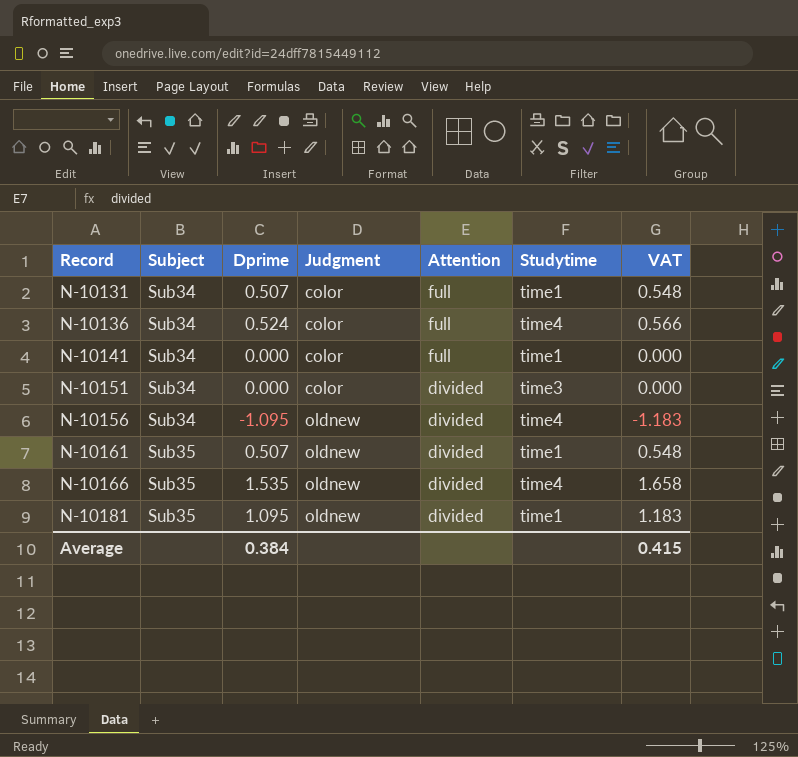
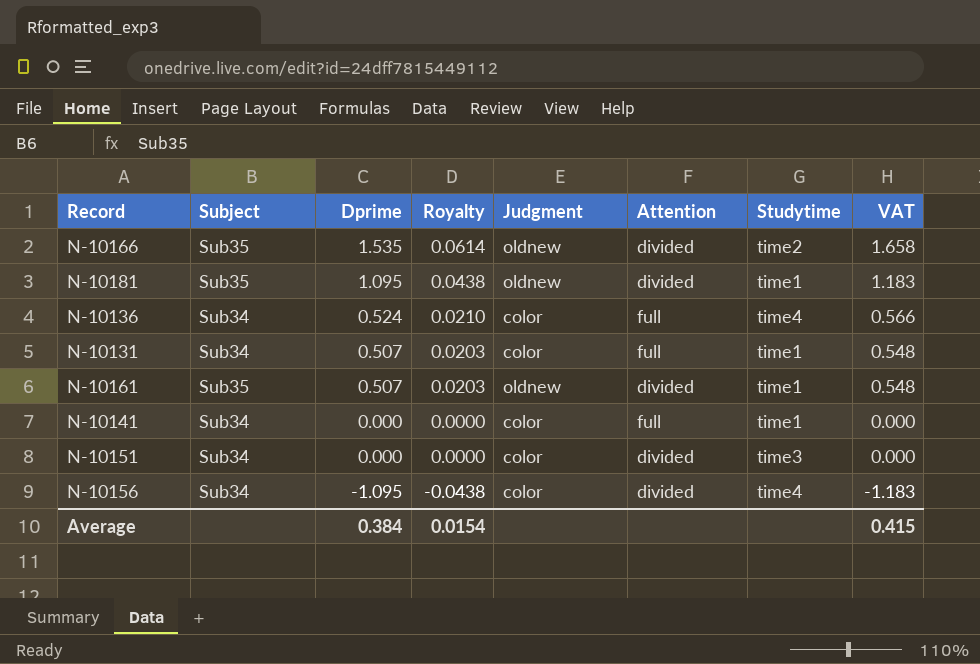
row order: Record ascending -> Dprime descending
column Royalty | formula: none -> [Dprime] * 0.04
N-10166 | Studytime: time4 -> time2
N-10156 | Judgment: oldnew -> color

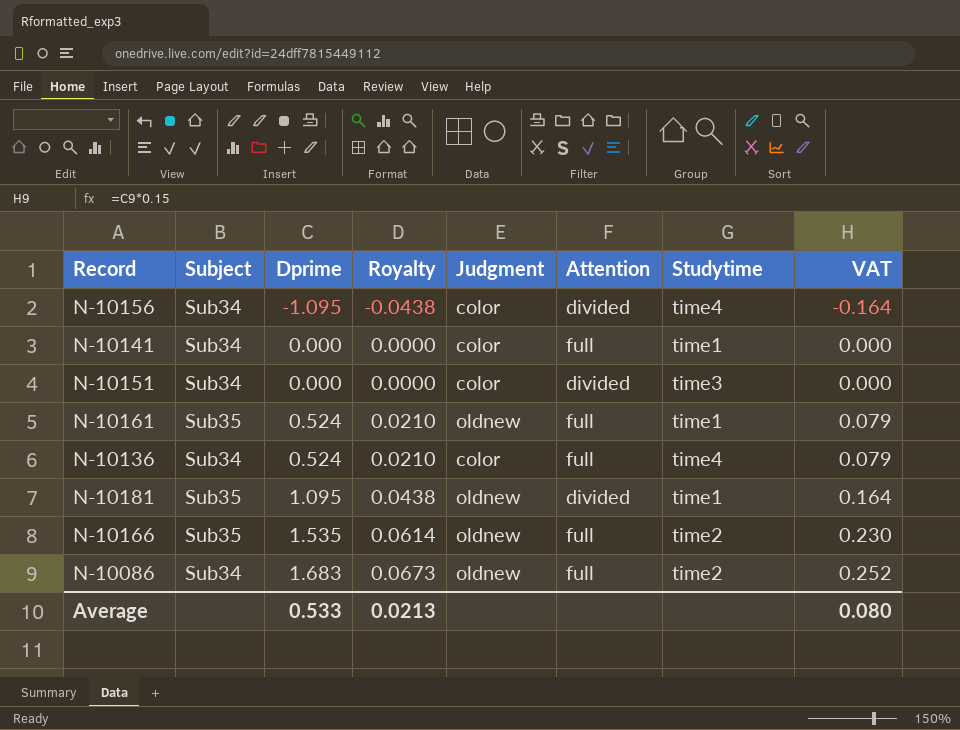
row order: Dprime descending -> Dprime ascending
column VAT | formula: [Dprime] * 1.08 -> [Dprime] * 0.15
row N-10131: Sub34 | 0.507 | 0.0203 | color | full | time1 | 0.548 -> none
N-10161 | Dprime: 0.507 -> 0.524
N-10161 | Royalty: 0.0203 -> 0.0210
N-10161 | Attention: divided -> full
N-10166 | Attention: divided -> full
row N-10086: none -> Sub34 | 1.683 | 0.0673 | oldnew | full | time2 | 0.252
Average | Dprime: 0.384 -> 0.533
Average | Royalty: 0.0154 -> 0.0213
Average | VAT: 0.415 -> 0.080

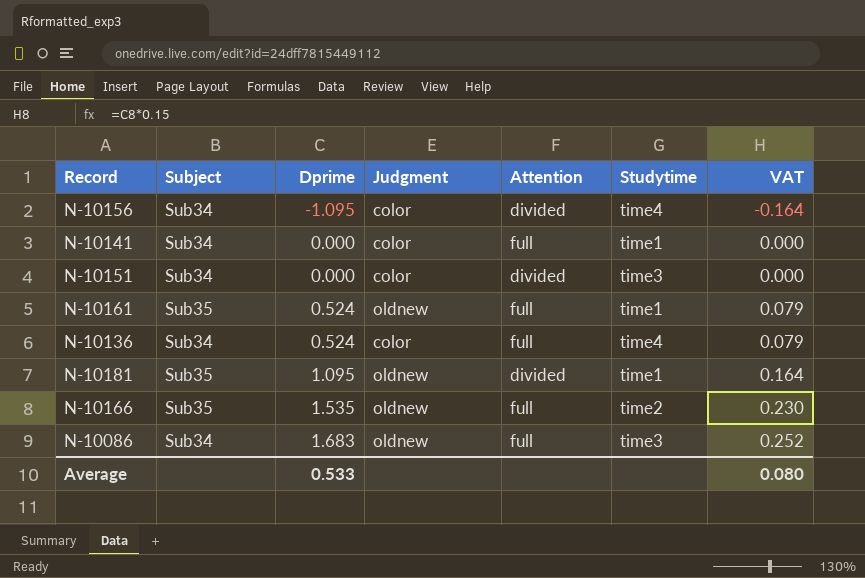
column Royalty | formula: [Dprime] * 0.04 -> none
N-10086 | Studytime: time2 -> time3

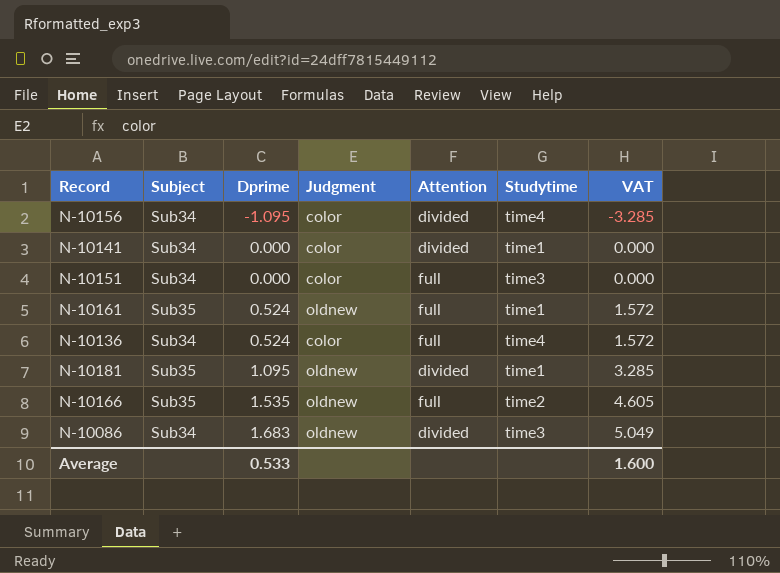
column VAT | formula: [Dprime] * 0.15 -> [Dprime] * 3
N-10141 | Attention: full -> divided
N-10151 | Attention: divided -> full
N-10086 | Attention: full -> divided
Average | VAT: 0.080 -> 1.600

